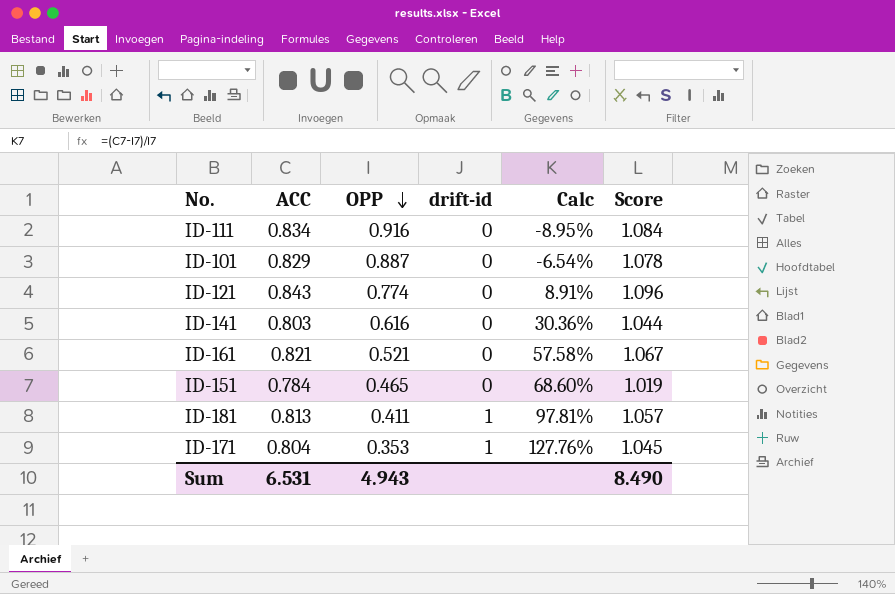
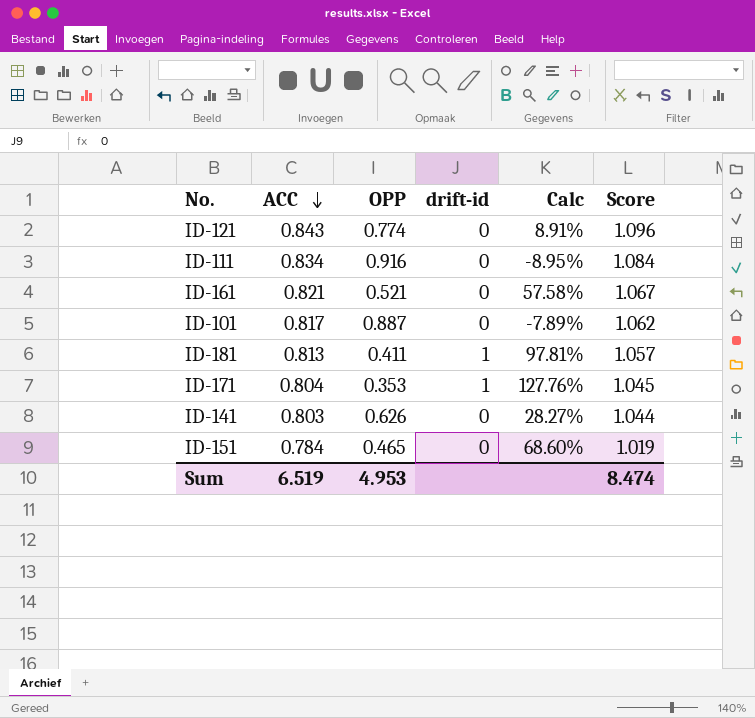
row order: OPP descending -> ACC descending
ID-101 | ACC: 0.829 -> 0.817
ID-101 | Calc: -6.54% -> -7.89%
ID-101 | Score: 1.078 -> 1.062
ID-141 | OPP: 0.616 -> 0.626
ID-141 | Calc: 30.36% -> 28.27%
Sum | ACC: 6.531 -> 6.519
Sum | OPP: 4.943 -> 4.953
Sum | Score: 8.490 -> 8.474

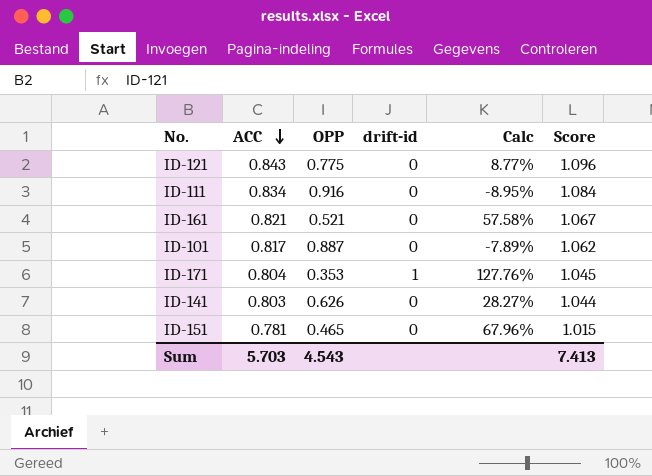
row ID-181: 0.813 | 0.411 | 1 | 97.81% | 1.057 -> none
ID-121 | OPP: 0.774 -> 0.775
ID-121 | Calc: 8.91% -> 8.77%
ID-151 | ACC: 0.784 -> 0.781
ID-151 | Calc: 68.60% -> 67.96%
ID-151 | Score: 1.019 -> 1.015
Sum | ACC: 6.519 -> 5.703
Sum | OPP: 4.953 -> 4.543
Sum | Score: 8.474 -> 7.413

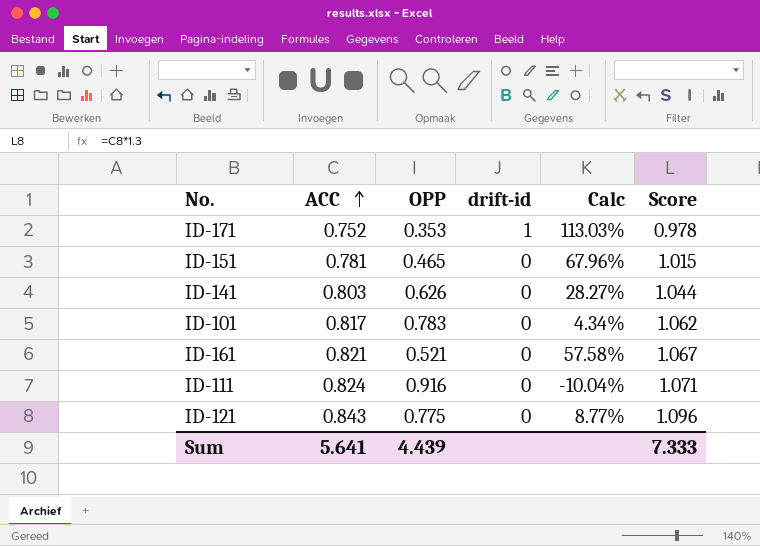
row order: ACC descending -> ACC ascending
ID-171 | ACC: 0.804 -> 0.752
ID-171 | Calc: 127.76% -> 113.03%
ID-171 | Score: 1.045 -> 0.978
ID-101 | OPP: 0.887 -> 0.783
ID-101 | Calc: -7.89% -> 4.34%
ID-111 | ACC: 0.834 -> 0.824
ID-111 | Calc: -8.95% -> -10.04%
ID-111 | Score: 1.084 -> 1.071
Sum | ACC: 5.703 -> 5.641
Sum | OPP: 4.543 -> 4.439
Sum | Score: 7.413 -> 7.333

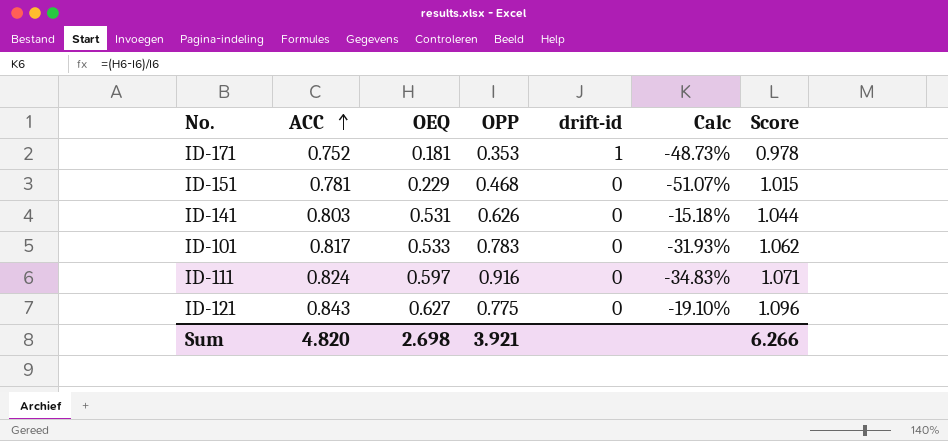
column OEQ | position: none -> 3
column Calc | formula: ([ACC] - [OPP]) / [OPP] -> ([OEQ] - [OPP]) / [OPP]
row ID-161: 0.821 | 0.521 | 0 | 57.58% | 1.067 -> none
ID-151 | OPP: 0.465 -> 0.468
Sum | ACC: 5.641 -> 4.820
Sum | OPP: 4.439 -> 3.921
Sum | Score: 7.333 -> 6.266

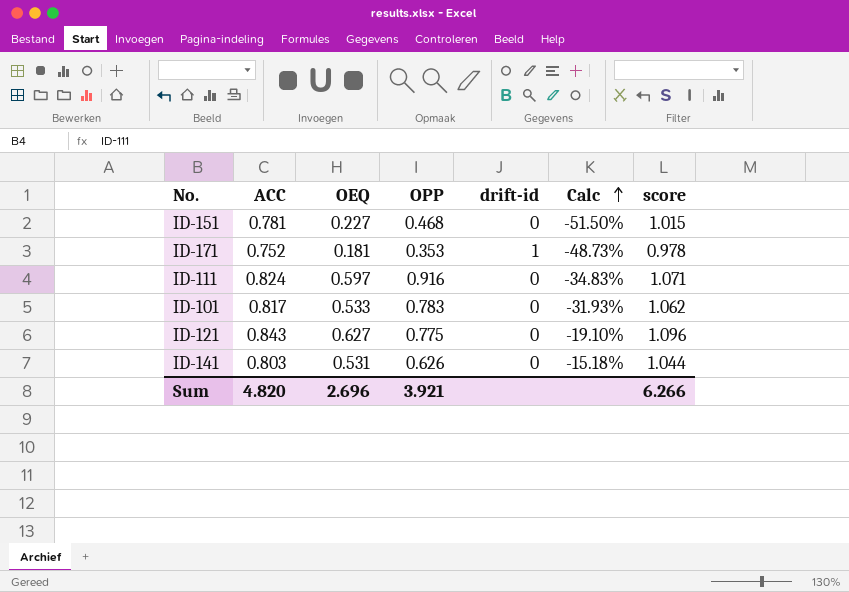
row order: ACC ascending -> Calc ascending
column name: Score -> score
ID-151 | OEQ: 0.229 -> 0.227
ID-151 | Calc: -51.07% -> -51.50%
Sum | OEQ: 2.698 -> 2.696

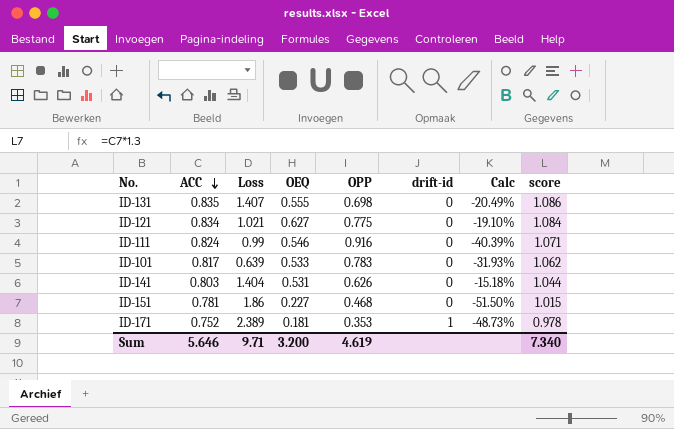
row order: Calc ascending -> ACC descending
column Loss | position: none -> 3
row ID-131: none -> 0.835 | 1.407 | 0.555 | 0.698 | 0 | -20.49% | 1.086
ID-121 | ACC: 0.843 -> 0.834
ID-121 | score: 1.096 -> 1.084
ID-111 | OEQ: 0.597 -> 0.546
ID-111 | Calc: -34.83% -> -40.39%
Sum | ACC: 4.820 -> 5.646
Sum | OEQ: 2.696 -> 3.200
Sum | OPP: 3.921 -> 4.619
Sum | score: 6.266 -> 7.340

